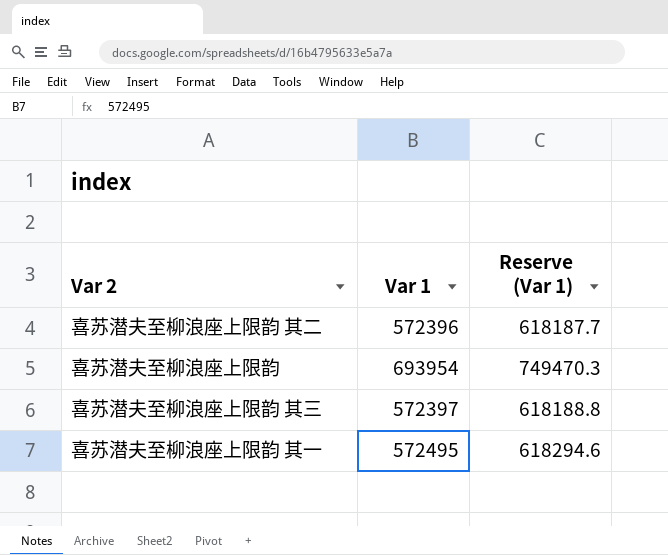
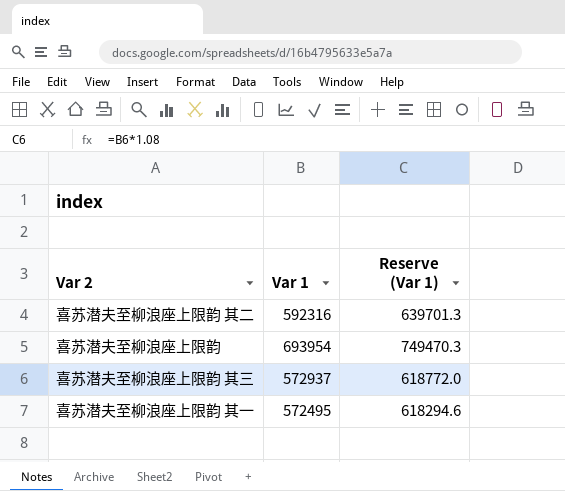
喜苏潜夫至柳浪座上限韵 其二 | Var 1: 572396 -> 592316
喜苏潜夫至柳浪座上限韵 其二 | Reserve (Var 1): 618187.7 -> 639701.3
喜苏潜夫至柳浪座上限韵 其三 | Var 1: 572397 -> 572937
喜苏潜夫至柳浪座上限韵 其三 | Reserve (Var 1): 618188.8 -> 618772.0

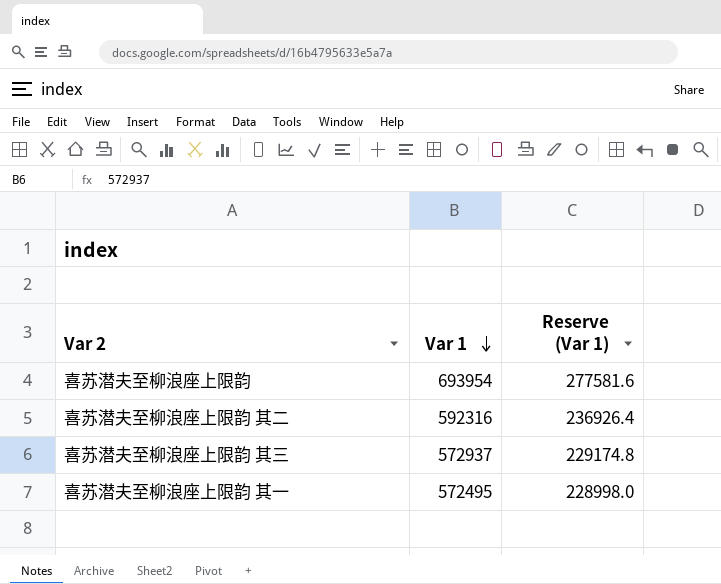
row order: none -> Var 1 descending
column Reserve (Var 1) | formula: [Var 1] * 1.08 -> [Var 1] * 0.4

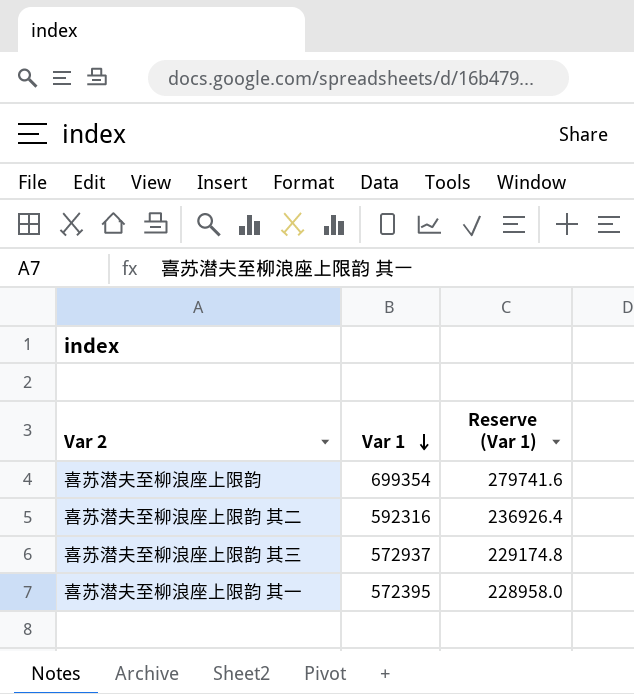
喜苏潜夫至柳浪座上限韵 | Var 1: 693954 -> 699354
喜苏潜夫至柳浪座上限韵 | Reserve (Var 1): 277581.6 -> 279741.6
喜苏潜夫至柳浪座上限韵 其一 | Var 1: 572495 -> 572395
喜苏潜夫至柳浪座上限韵 其一 | Reserve (Var 1): 228998.0 -> 228958.0

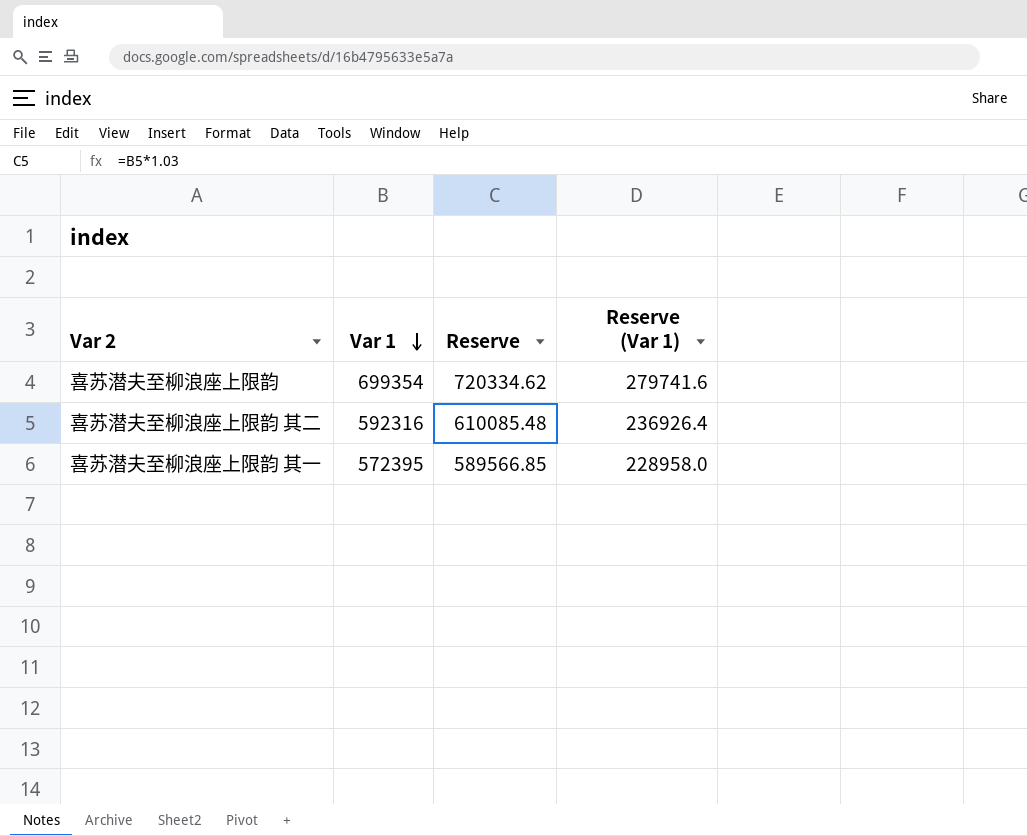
column Reserve | formula: none -> [Var 1] * 1.03
row 喜苏潜夫至柳浪座上限韵 其三: 572937 | 229174.8 -> none

